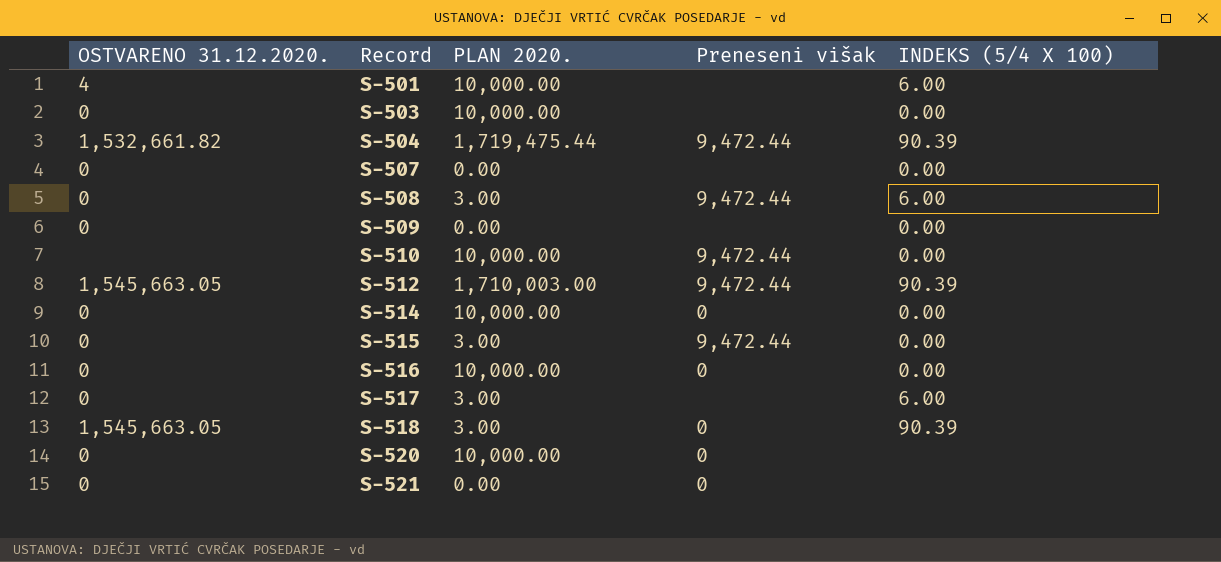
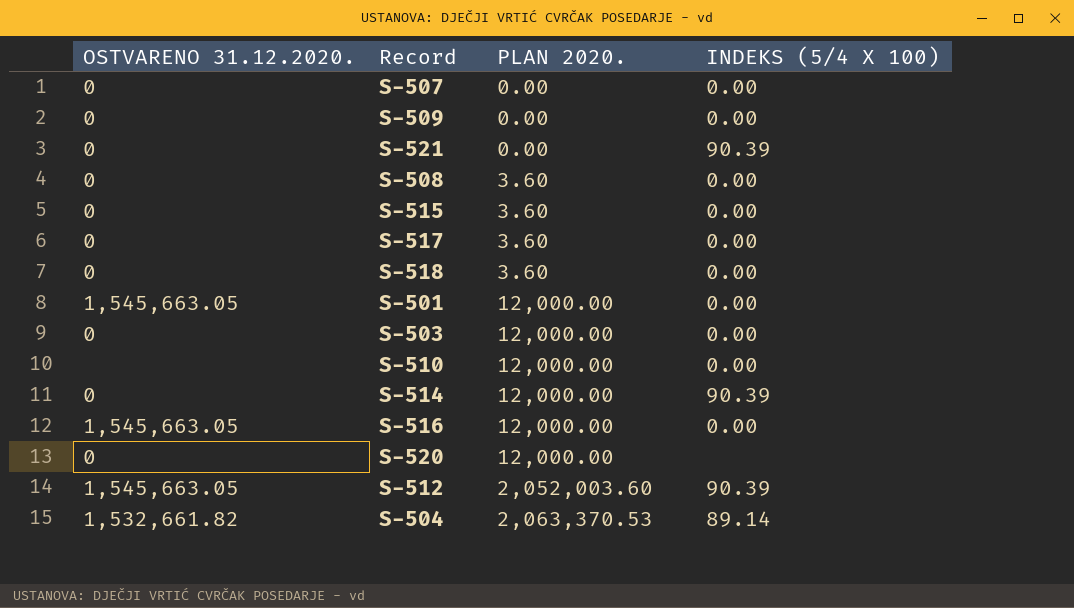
row order: Record ascending -> PLAN 2020. ascending
column Preneseni višak | position: 4 -> none
S-521 | INDEKS (5/4 X 100): none -> 90.39
S-508 | PLAN 2020.: 3.00 -> 3.60
S-508 | INDEKS (5/4 X 100): 6.00 -> 0.00
S-515 | PLAN 2020.: 3.00 -> 3.60
S-517 | PLAN 2020.: 3.00 -> 3.60
S-517 | INDEKS (5/4 X 100): 6.00 -> 0.00
S-518 | OSTVARENO 31.12.2020.: 1,545,663.05 -> 0
S-518 | PLAN 2020.: 3.00 -> 3.60
S-518 | INDEKS (5/4 X 100): 90.39 -> 0.00
S-501 | OSTVARENO 31.12.2020.: 4 -> 1,545,663.05
S-501 | PLAN 2020.: 10,000.00 -> 12,000.00
S-501 | INDEKS (5/4 X 100): 6.00 -> 0.00
S-503 | PLAN 2020.: 10,000.00 -> 12,000.00
S-510 | PLAN 2020.: 10,000.00 -> 12,000.00
S-514 | PLAN 2020.: 10,000.00 -> 12,000.00
S-514 | INDEKS (5/4 X 100): 0.00 -> 90.39
S-516 | OSTVARENO 31.12.2020.: 0 -> 1,545,663.05
S-516 | PLAN 2020.: 10,000.00 -> 12,000.00
S-520 | PLAN 2020.: 10,000.00 -> 12,000.00
S-512 | PLAN 2020.: 1,710,003.00 -> 2,052,003.60
S-504 | PLAN 2020.: 1,719,475.44 -> 2,063,370.53
S-504 | INDEKS (5/4 X 100): 90.39 -> 89.14

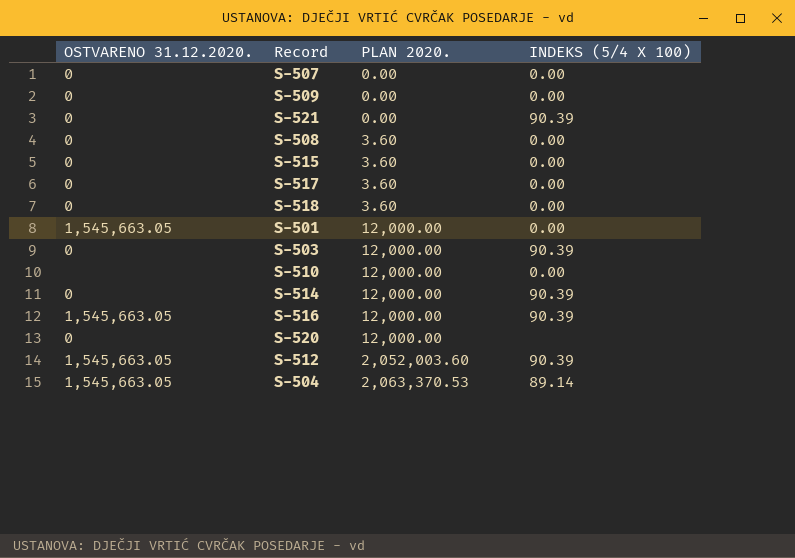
S-503 | INDEKS (5/4 X 100): 0.00 -> 90.39
S-516 | INDEKS (5/4 X 100): 0.00 -> 90.39
S-504 | OSTVARENO 31.12.2020.: 1,532,661.82 -> 1,545,663.05

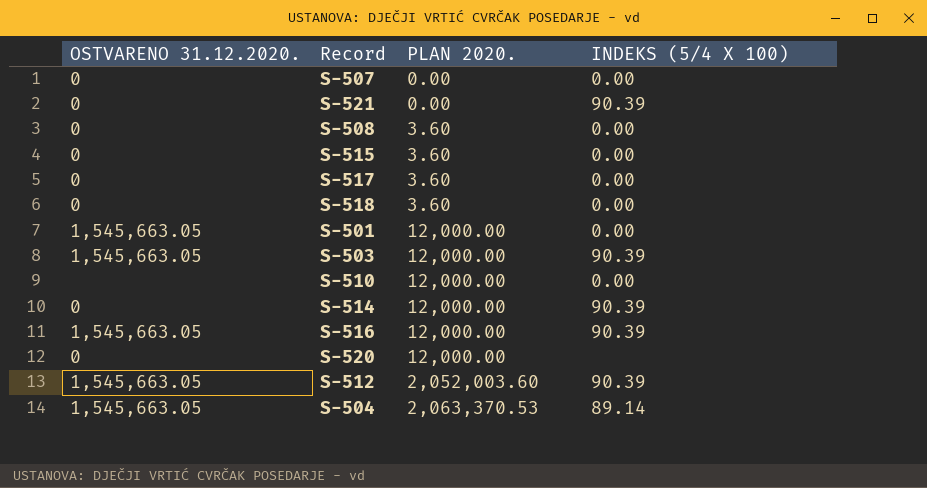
row S-509: 0 | 0.00 | 0.00 -> none
S-503 | OSTVARENO 31.12.2020.: 0 -> 1,545,663.05

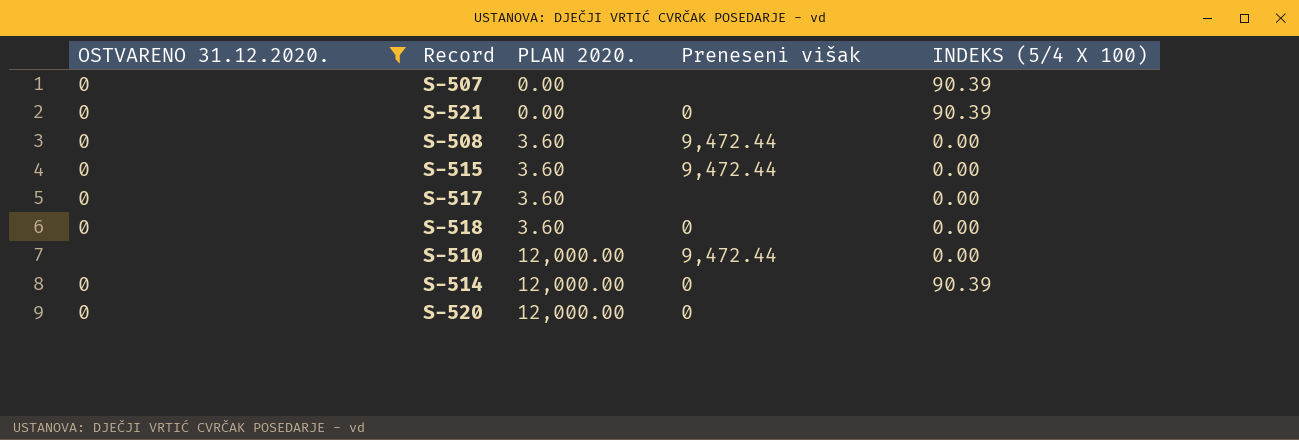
filter: none -> OSTVARENO 31.12.2020. != 1,545,663.05
column Preneseni višak | position: none -> 4
S-507 | INDEKS (5/4 X 100): 0.00 -> 90.39

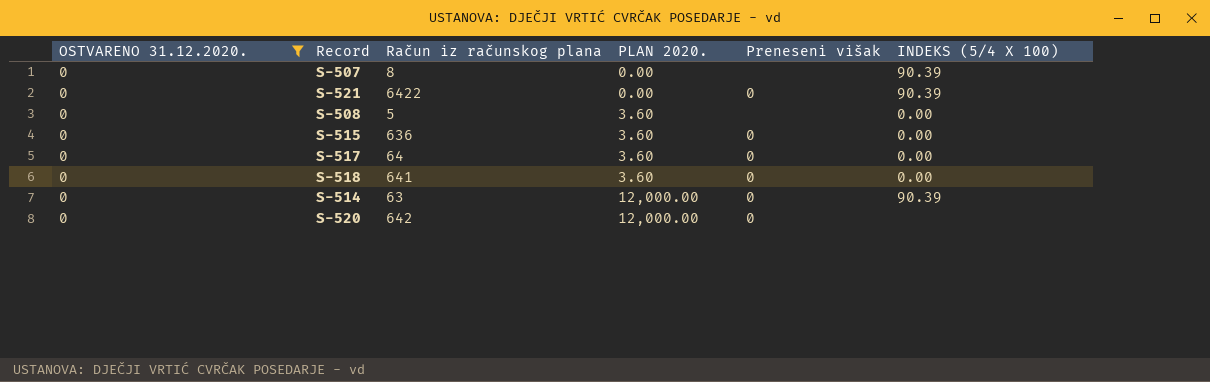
column Račun iz računskog plana | position: none -> 3
row S-510: none | 12,000.00 | 9,472.44 | 0.00 -> none
S-508 | Preneseni višak: 9,472.44 -> none
S-515 | Preneseni višak: 9,472.44 -> 0
S-517 | Preneseni višak: none -> 0

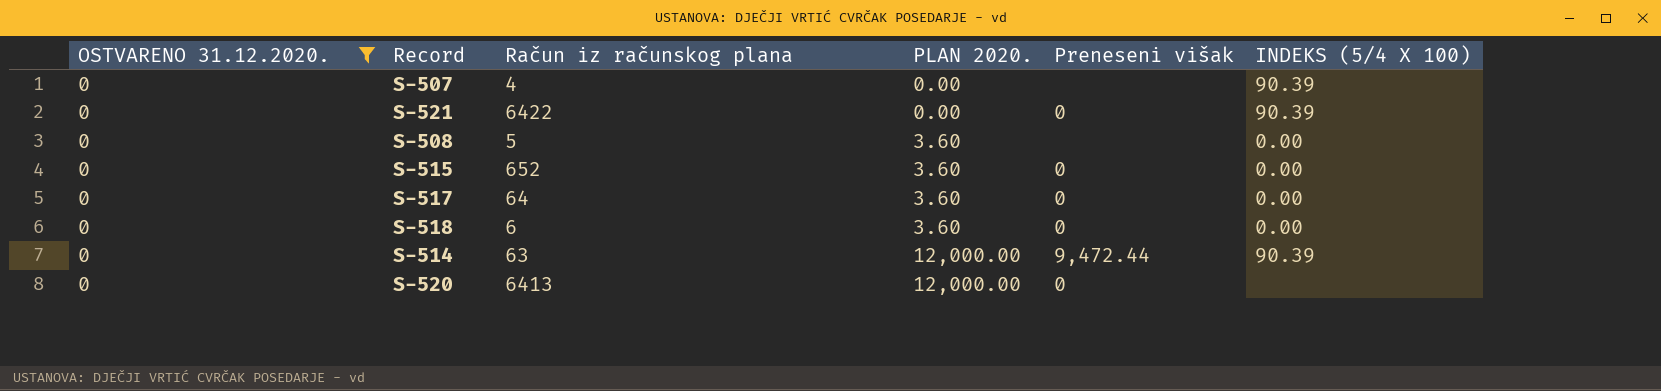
S-507 | Račun iz računskog plana: 8 -> 4
S-515 | Račun iz računskog plana: 636 -> 652
S-518 | Račun iz računskog plana: 641 -> 6
S-514 | Preneseni višak: 0 -> 9,472.44
S-520 | Račun iz računskog plana: 642 -> 6413

